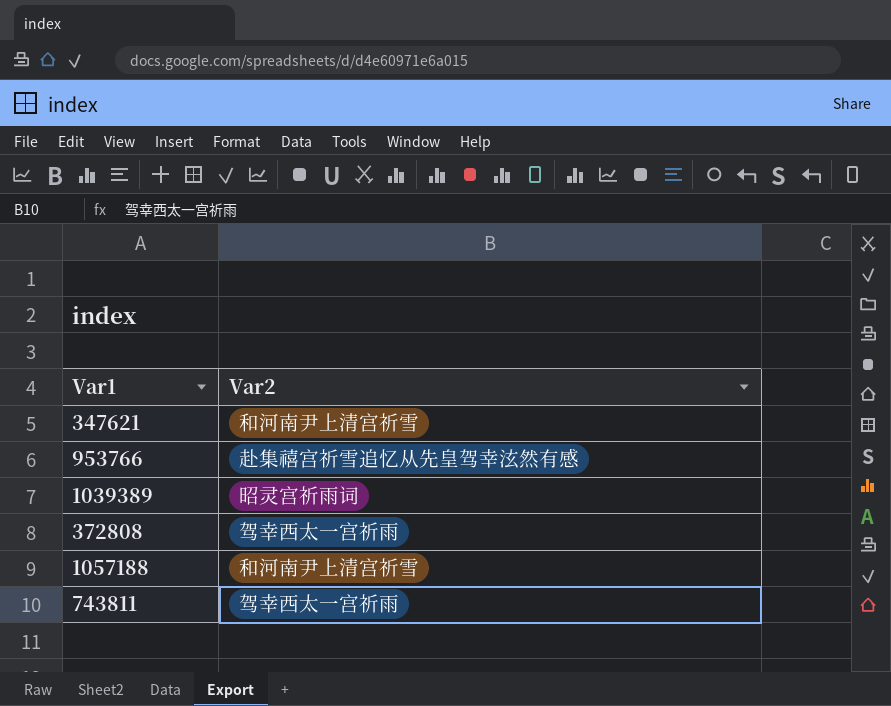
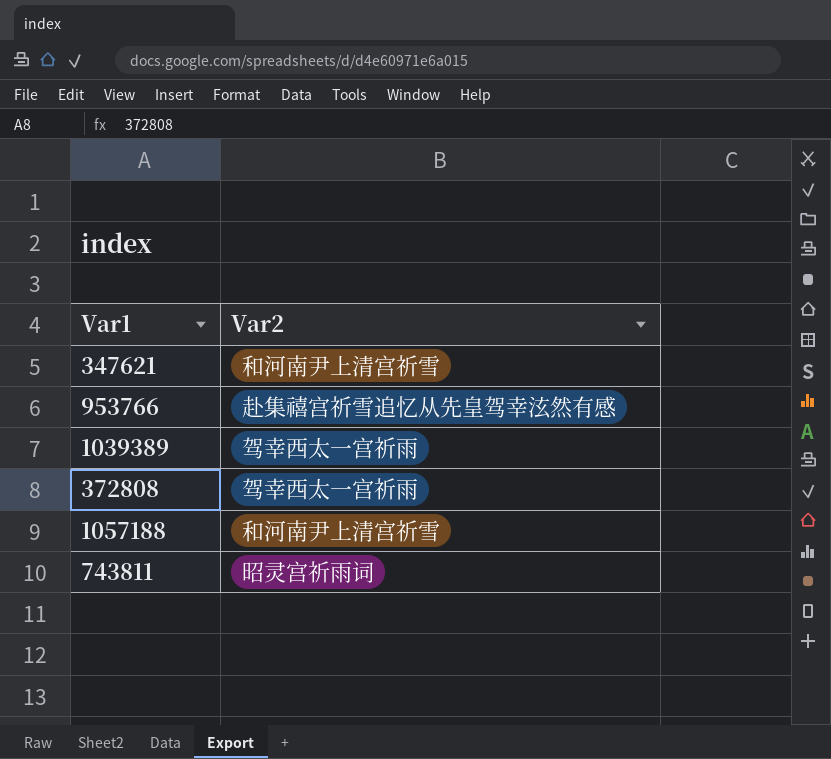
1039389 | Var2: 昭灵宫祈雨词 -> 驾幸西太一宫祈雨
743811 | Var2: 驾幸西太一宫祈雨 -> 昭灵宫祈雨词

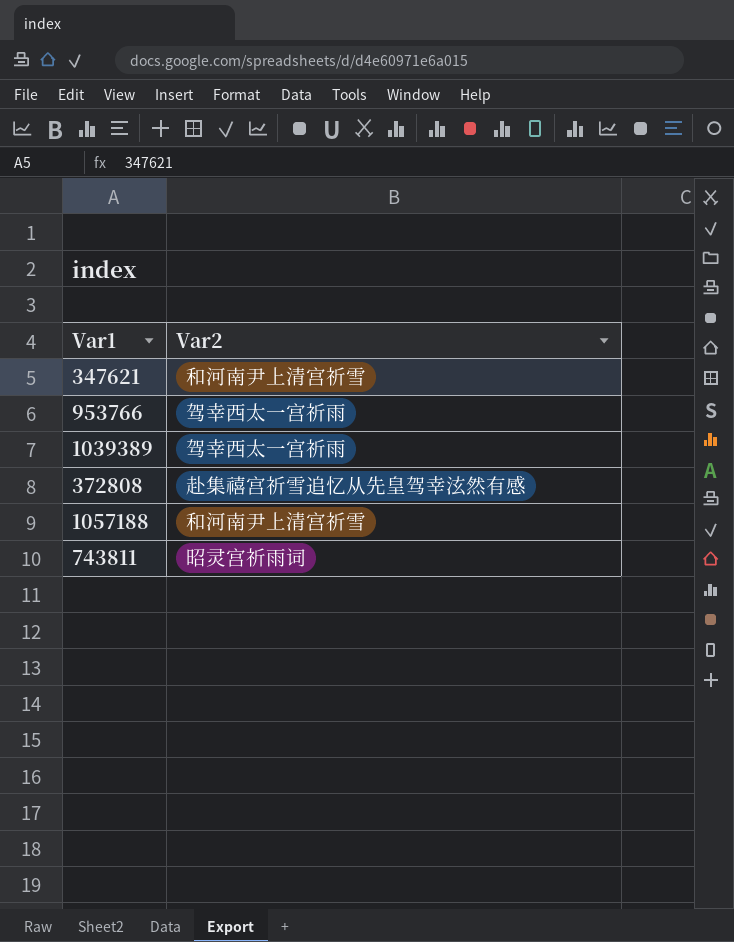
953766 | Var2: 赴集禧宫祈雪追忆从先皇驾幸泫然有感 -> 驾幸西太一宫祈雨
372808 | Var2: 驾幸西太一宫祈雨 -> 赴集禧宫祈雪追忆从先皇驾幸泫然有感

